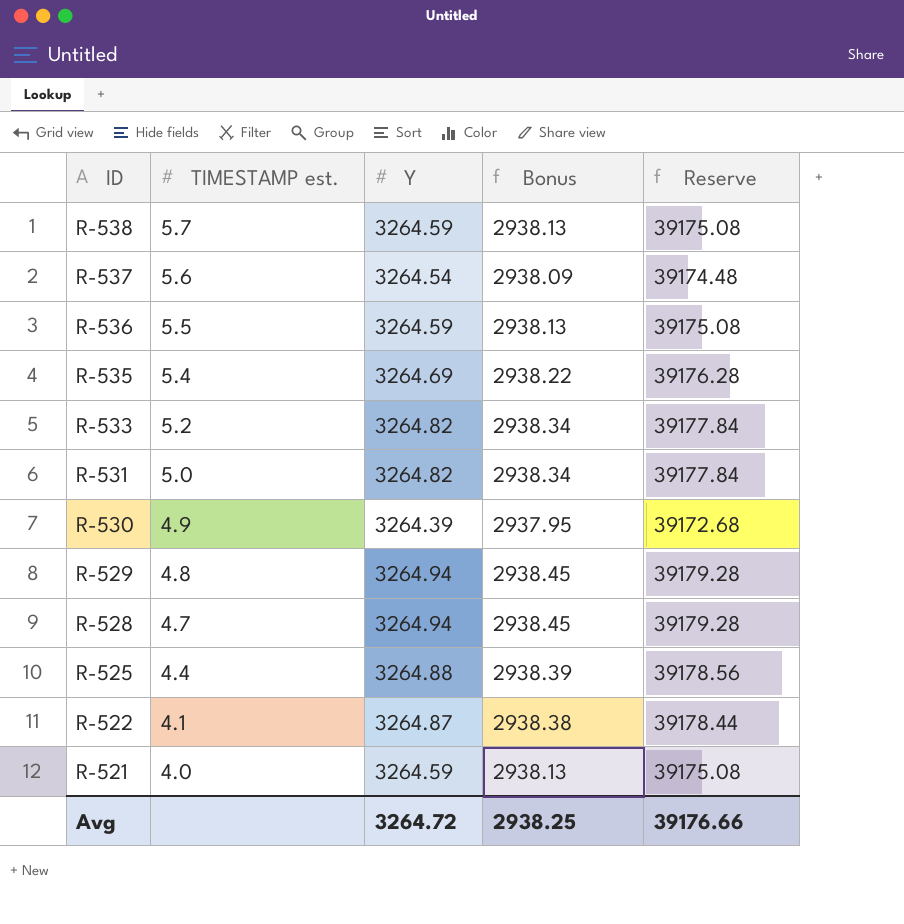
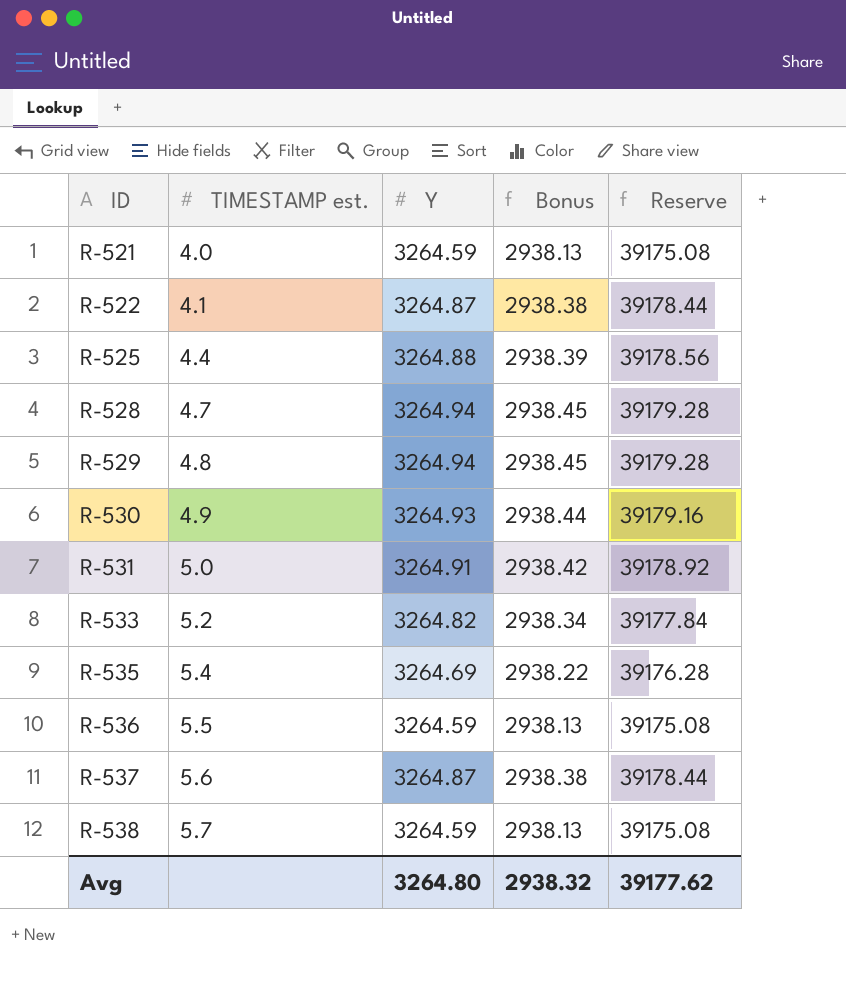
row order: ID descending -> ID ascending
R-530 | Y: 3264.39 -> 3264.93
R-530 | Bonus: 2937.95 -> 2938.44
R-530 | Reserve: 39172.68 -> 39179.16
R-531 | Y: 3264.82 -> 3264.91
R-531 | Bonus: 2938.34 -> 2938.42
R-531 | Reserve: 39177.84 -> 39178.92
R-537 | Y: 3264.54 -> 3264.87
R-537 | Bonus: 2938.09 -> 2938.38
R-537 | Reserve: 39174.48 -> 39178.44
Avg | Y: 3264.72 -> 3264.80
Avg | Bonus: 2938.25 -> 2938.32
Avg | Reserve: 39176.66 -> 39177.62

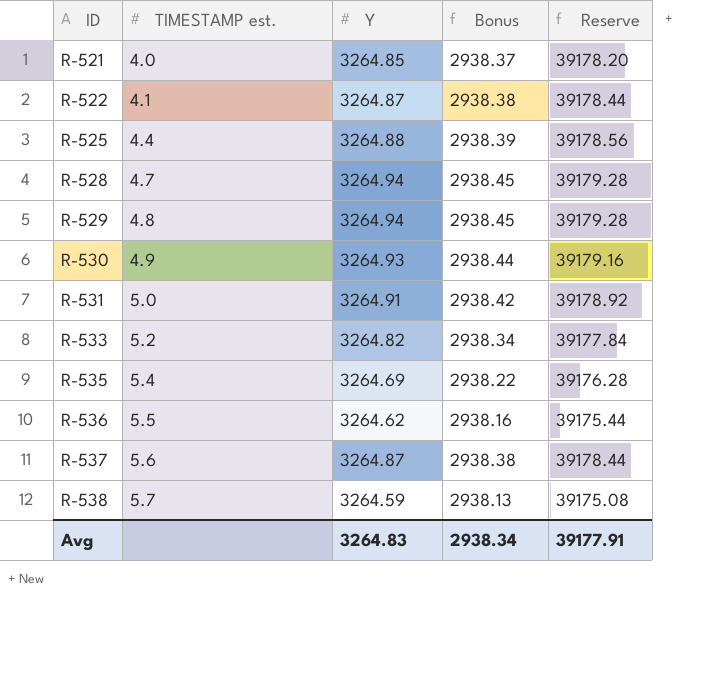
R-521 | Y: 3264.59 -> 3264.85
R-521 | Bonus: 2938.13 -> 2938.37
R-521 | Reserve: 39175.08 -> 39178.20
R-536 | Y: 3264.59 -> 3264.62
R-536 | Bonus: 2938.13 -> 2938.16
R-536 | Reserve: 39175.08 -> 39175.44
Avg | Y: 3264.80 -> 3264.83
Avg | Bonus: 2938.32 -> 2938.34
Avg | Reserve: 39177.62 -> 39177.91

